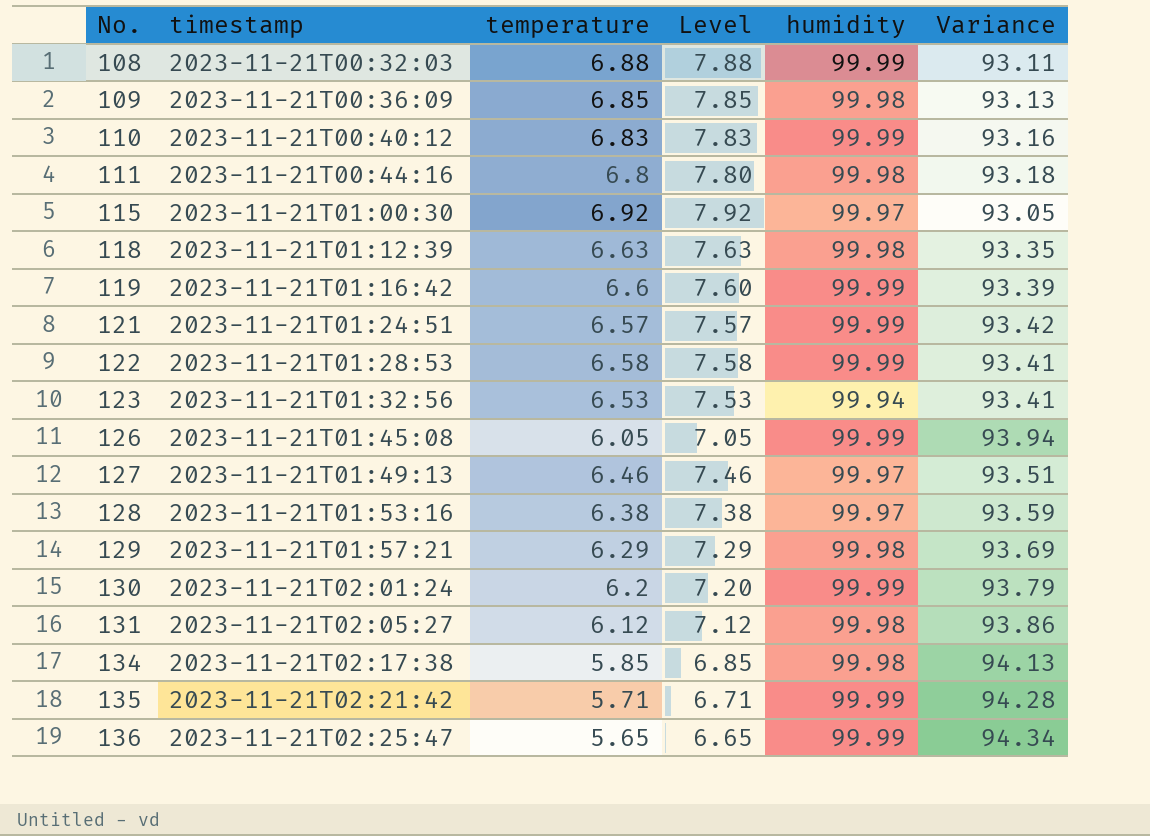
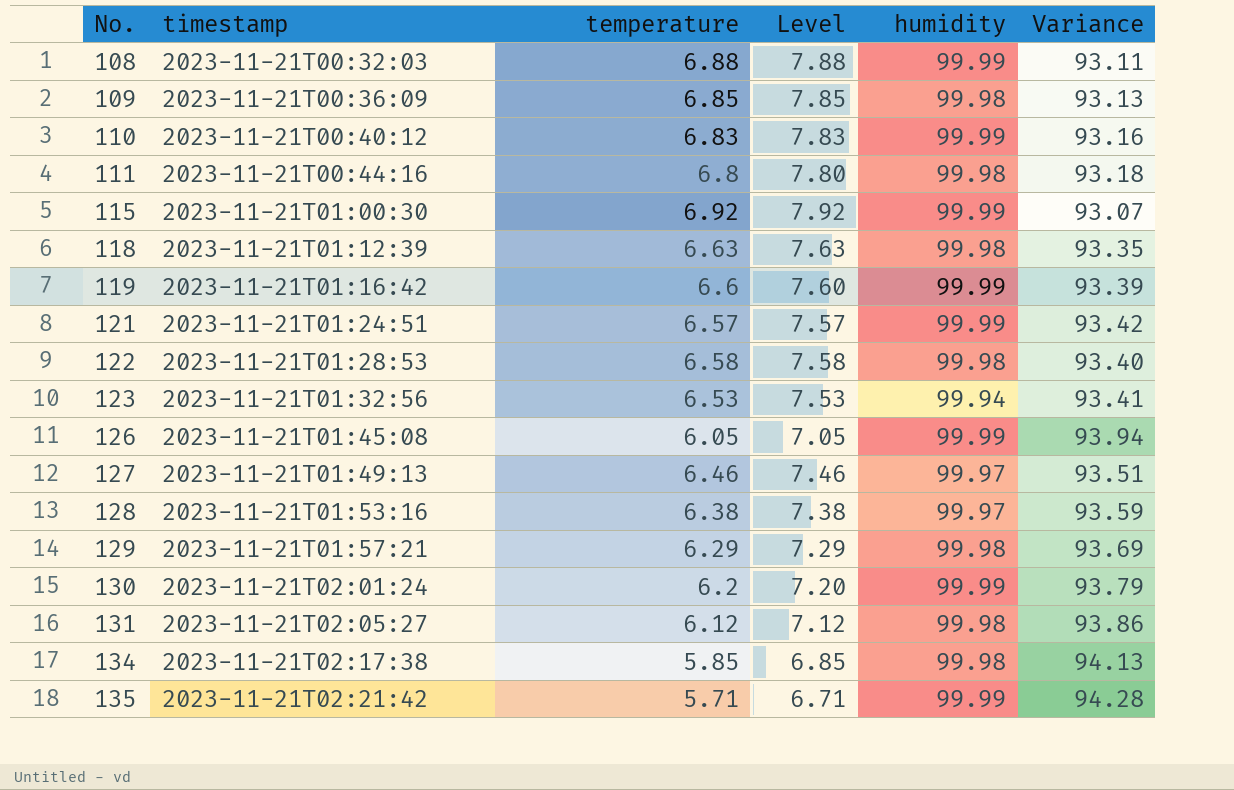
row 136: 2023-11-21T02:25:47 | 5.65 | 6.65 | 99.99 | 94.34 -> none
115 | humidity: 99.97 -> 99.99
115 | Variance: 93.05 -> 93.07
122 | humidity: 99.99 -> 99.98
122 | Variance: 93.41 -> 93.40

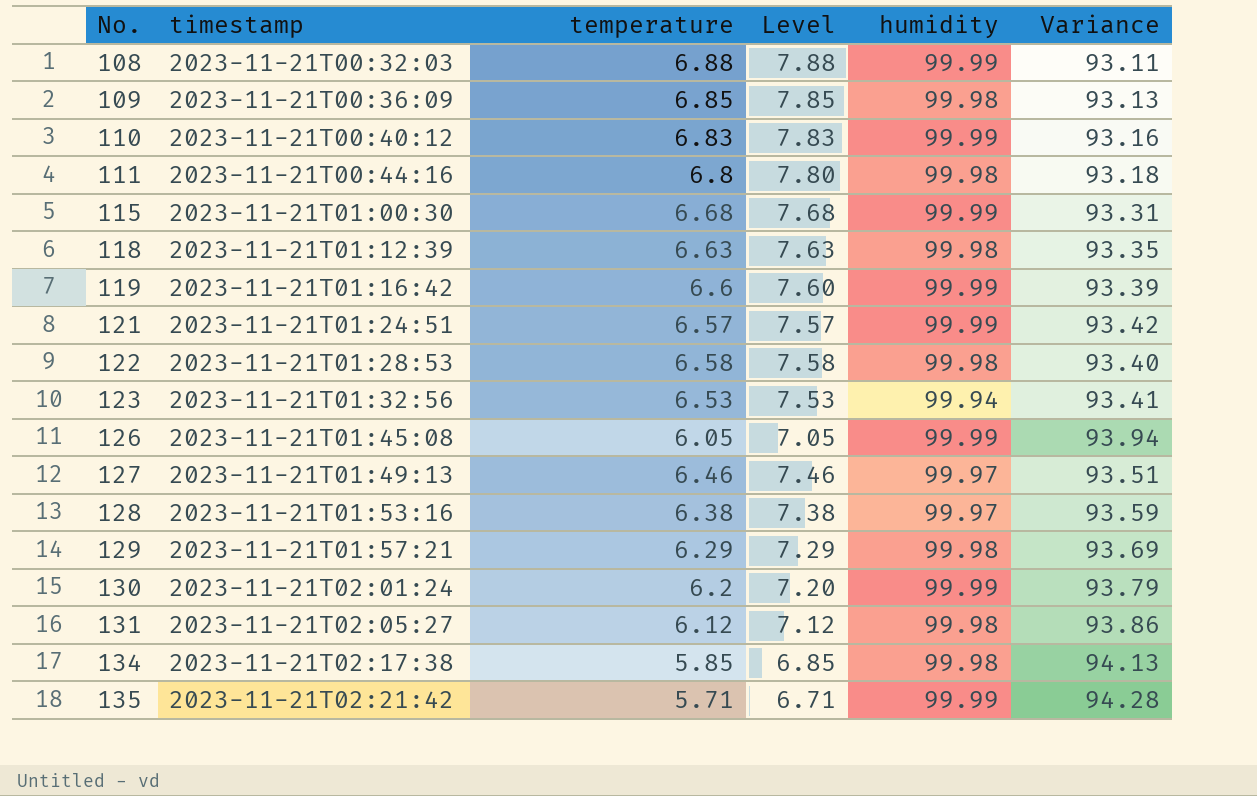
115 | temperature: 6.92 -> 6.68
115 | Level: 7.92 -> 7.68
115 | Variance: 93.07 -> 93.31

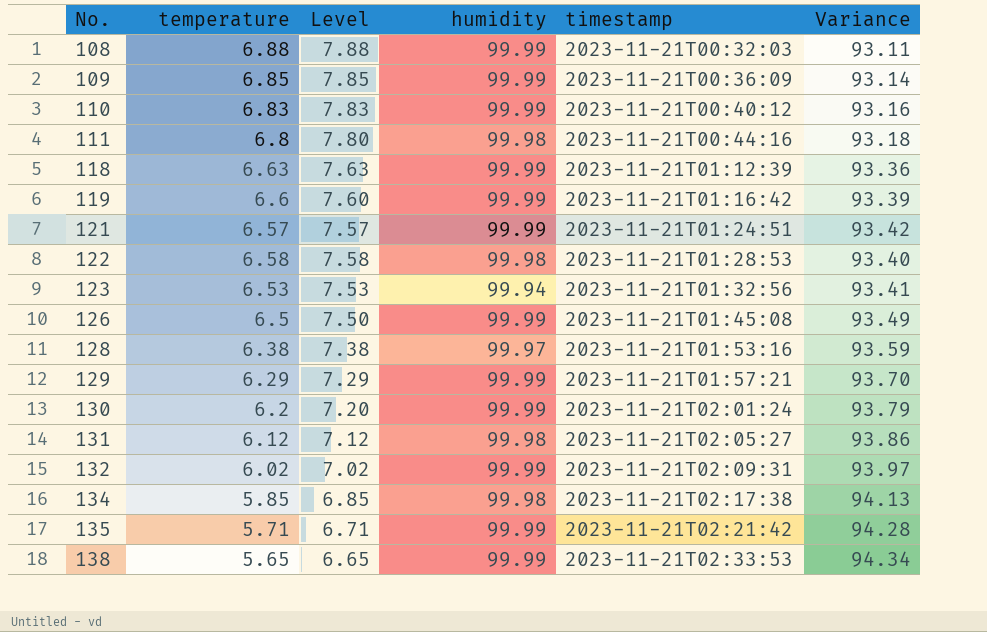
column timestamp | position: 2 -> 5
row 115: 2023-11-21T01:00:30 | 6.68 | 7.68 | 99.99 | 93.31 -> none
row 127: 2023-11-21T01:49:13 | 6.46 | 7.46 | 99.97 | 93.51 -> none
109 | humidity: 99.98 -> 99.99
109 | Variance: 93.13 -> 93.14
118 | humidity: 99.98 -> 99.99
118 | Variance: 93.35 -> 93.36
126 | temperature: 6.05 -> 6.5
126 | Level: 7.05 -> 7.50
126 | Variance: 93.94 -> 93.49
129 | humidity: 99.98 -> 99.99
129 | Variance: 93.69 -> 93.70
row 132: none -> 6.02 | 7.02 | 99.99 | 2023-11-21T02:09:31 | 93.97
row 138: none -> 5.65 | 6.65 | 99.99 | 2023-11-21T02:33:53 | 94.34

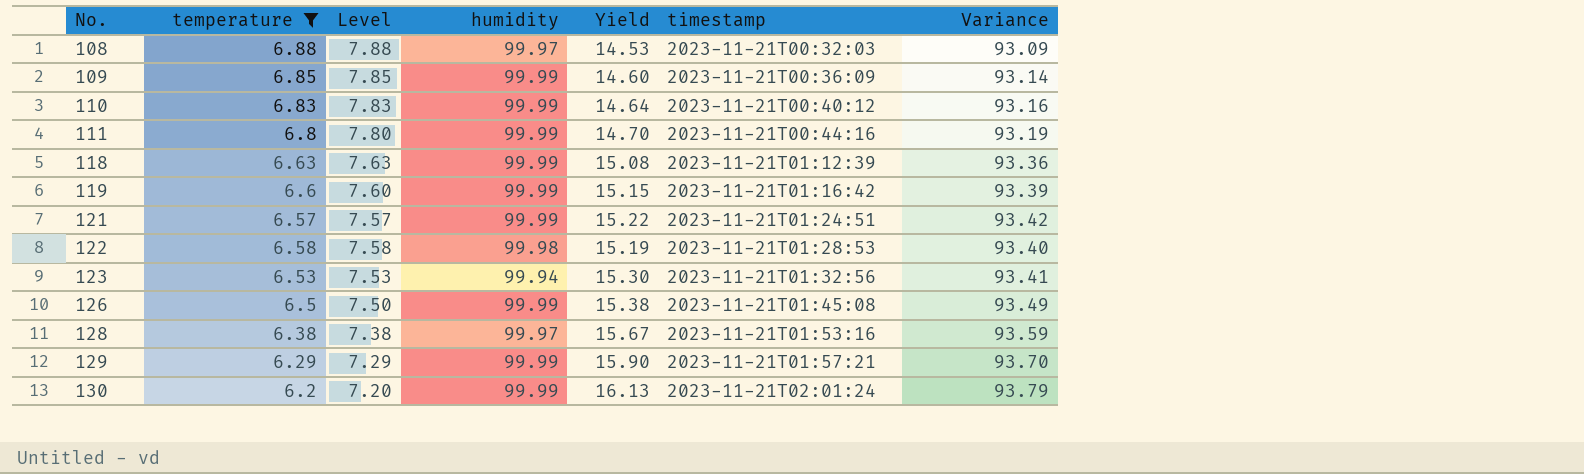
filter: none -> temperature >= 6.2
column Yield | formula: none -> [humidity] / [temperature]
108 | humidity: 99.99 -> 99.97
108 | Variance: 93.11 -> 93.09
111 | humidity: 99.98 -> 99.99
111 | Variance: 93.18 -> 93.19

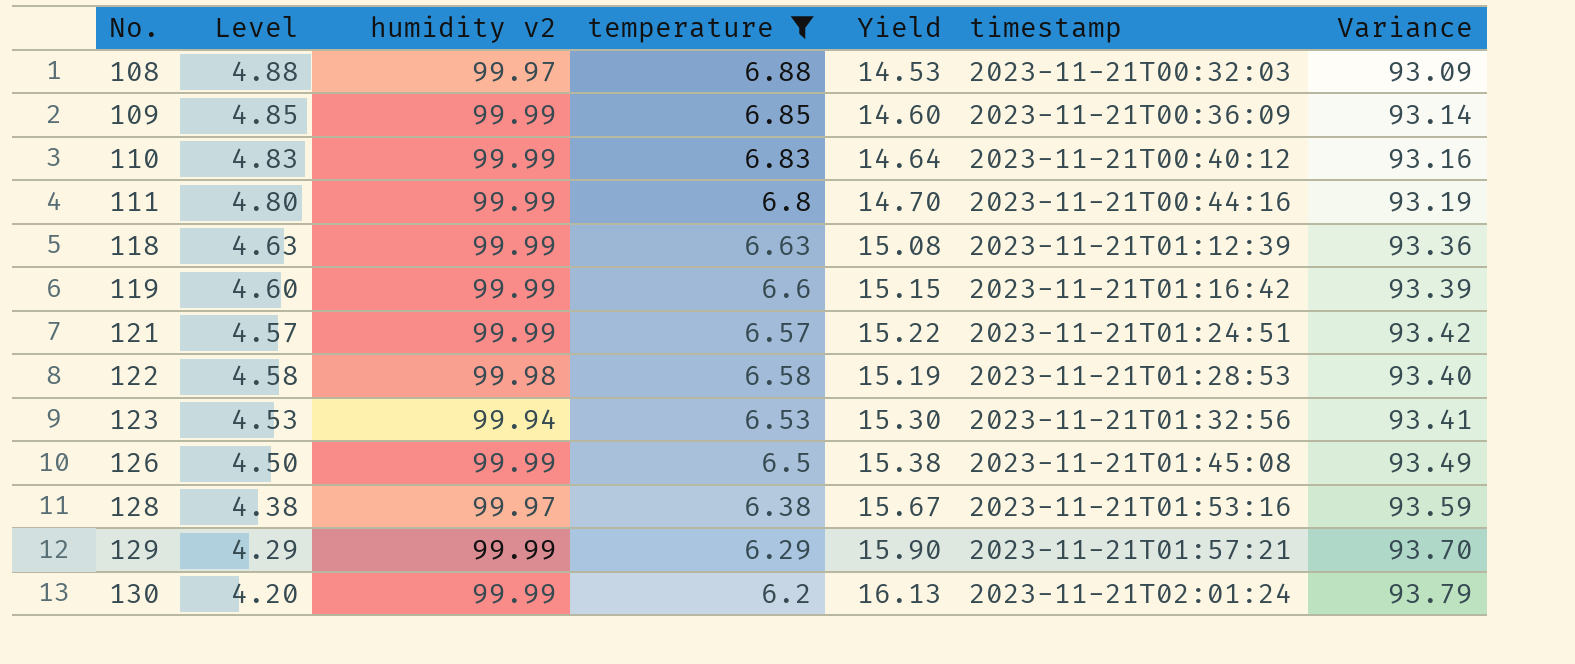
column Level | formula: [temperature] + 1 -> [temperature] - 2
column name: humidity -> humidity v2
column temperature | position: 2 -> 4

